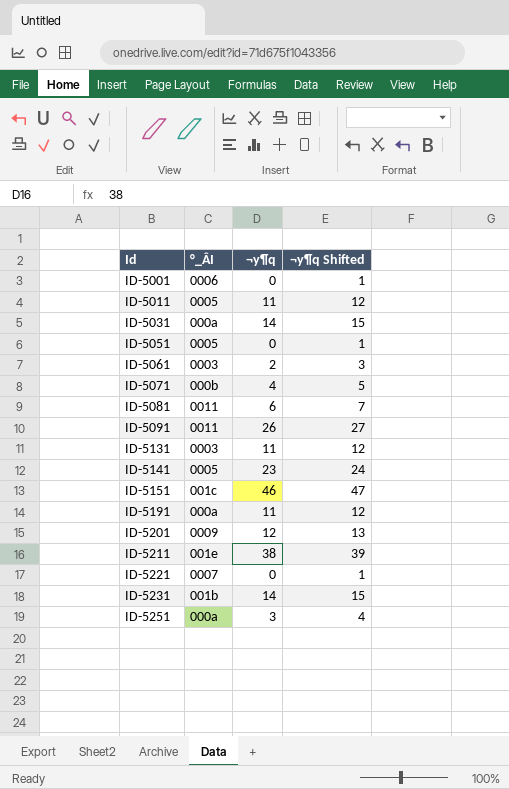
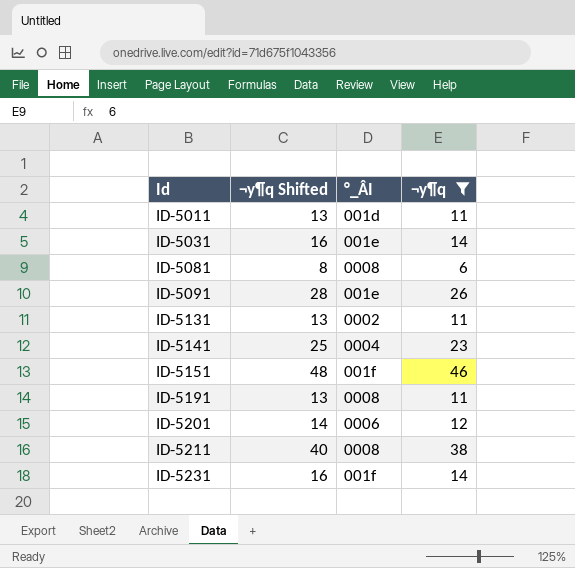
filter: none -> ¬y¶q >= 6
column ¬y¶q Shifted | formula: [¬y¶q] + 1 -> [¬y¶q] + 2
column ¬y¶q Shifted | position: 4 -> 2
ID-5011 | °_ÂI: 0005 -> 001d
ID-5031 | °_ÂI: 000a -> 001e
ID-5081 | °_ÂI: 0011 -> 0008
ID-5091 | °_ÂI: 0011 -> 001e
ID-5131 | °_ÂI: 0003 -> 0002
ID-5141 | °_ÂI: 0005 -> 0004
ID-5151 | °_ÂI: 001c -> 001f
ID-5191 | °_ÂI: 000a -> 0008
ID-5201 | °_ÂI: 0009 -> 0006
ID-5211 | °_ÂI: 001e -> 0008
ID-5231 | °_ÂI: 001b -> 001f

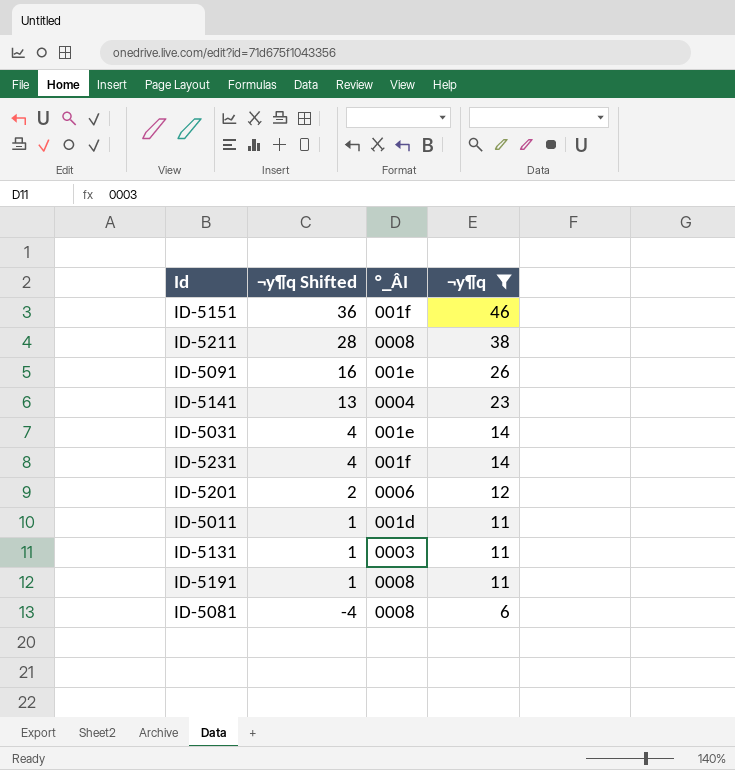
row order: Id ascending -> ¬y¶q Shifted descending
column ¬y¶q Shifted | formula: [¬y¶q] + 2 -> [¬y¶q] - 10
ID-5131 | °_ÂI: 0002 -> 0003

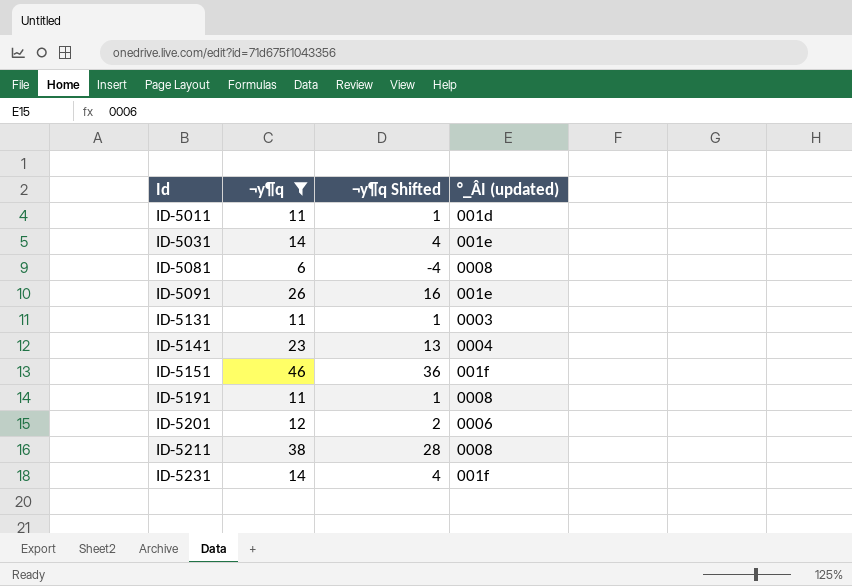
row order: ¬y¶q Shifted descending -> Id ascending
column ¬y¶q | position: 4 -> 2
column name: °_ÂI -> °_ÂI (updated)

